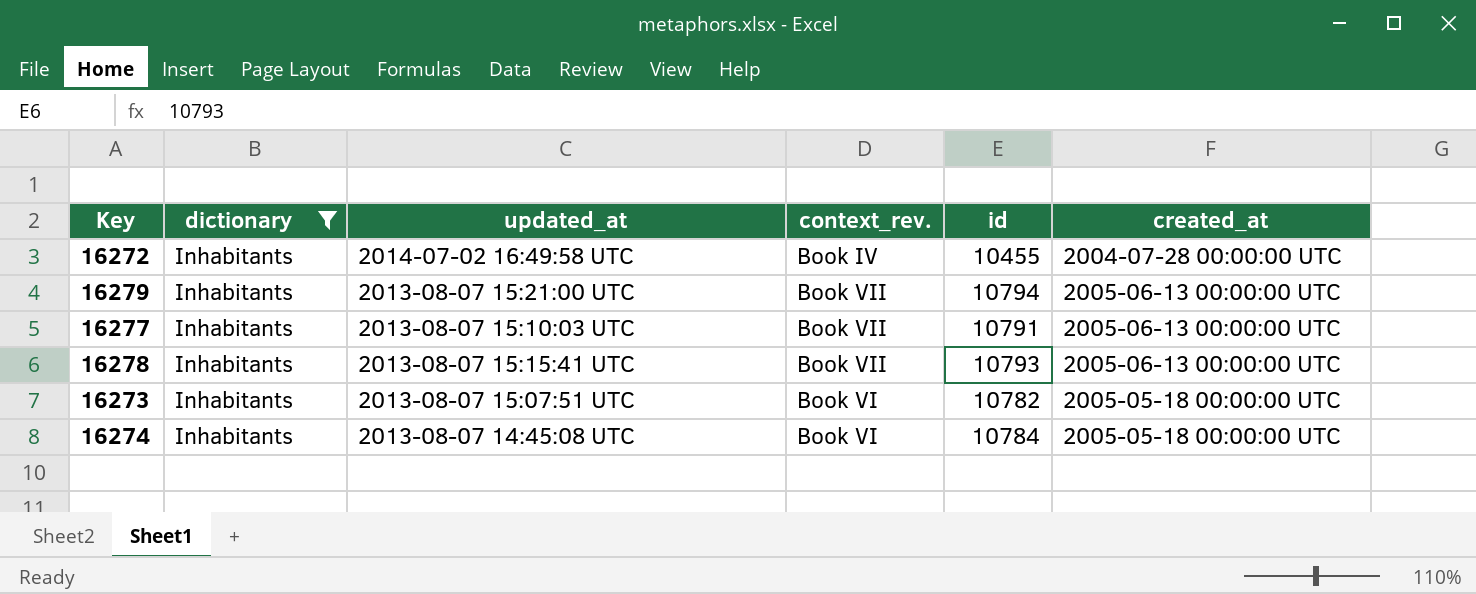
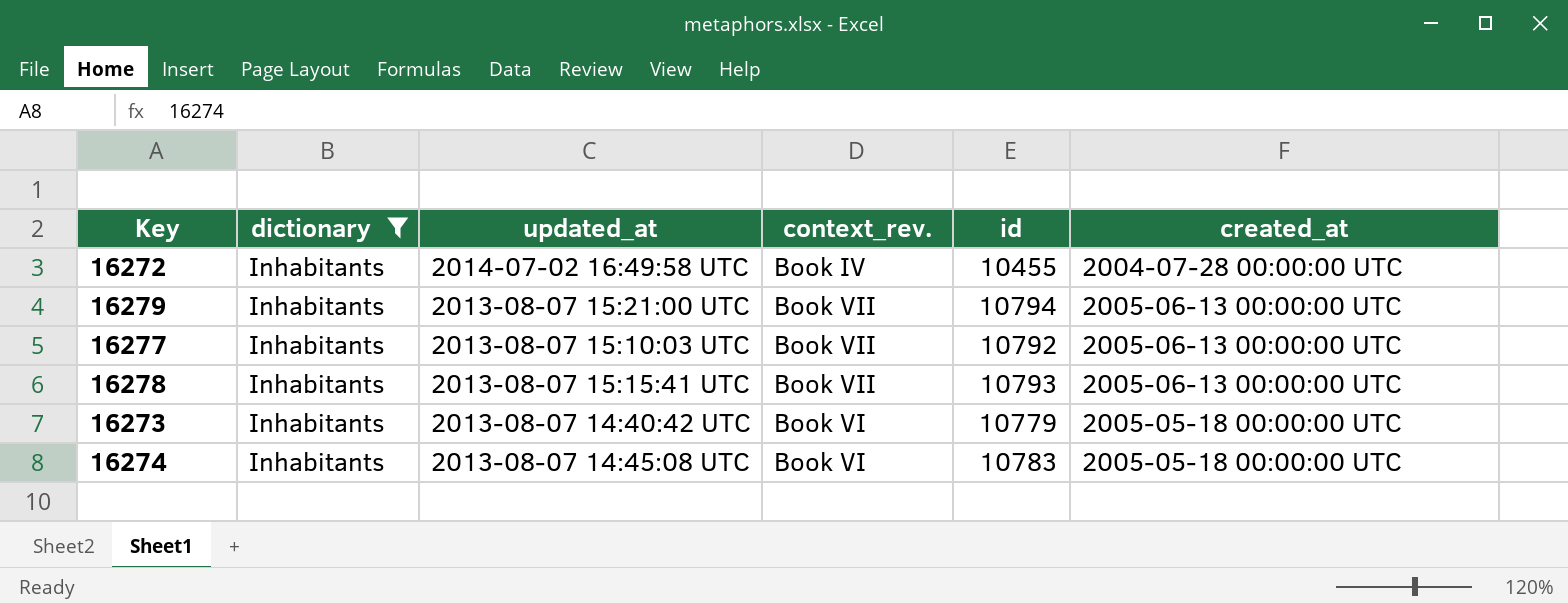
16277 | id: 10791 -> 10792
16273 | updated_at: 2013-08-07 15:07:51 UTC -> 2013-08-07 14:40:42 UTC
16273 | id: 10782 -> 10779
16274 | id: 10784 -> 10783

